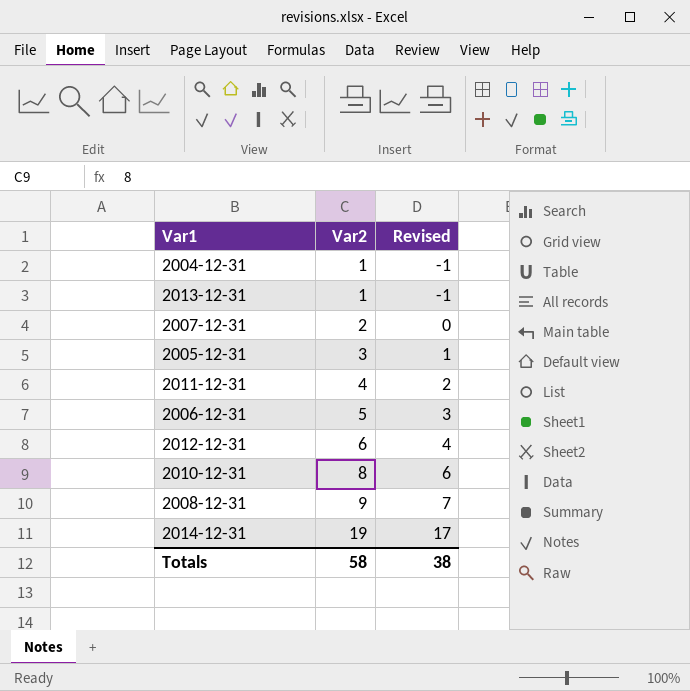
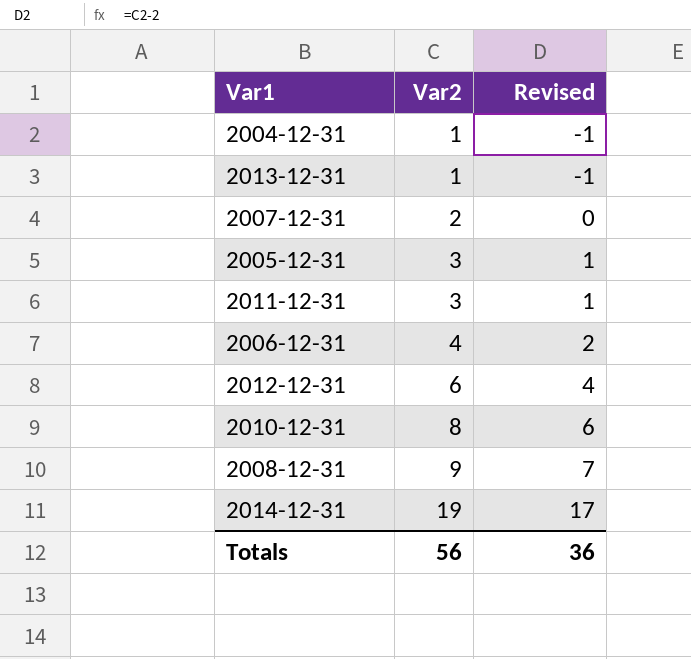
2011-12-31 | Var2: 4 -> 3
2011-12-31 | Revised: 2 -> 1
2006-12-31 | Var2: 5 -> 4
2006-12-31 | Revised: 3 -> 2
Totals | Var2: 58 -> 56
Totals | Revised: 38 -> 36

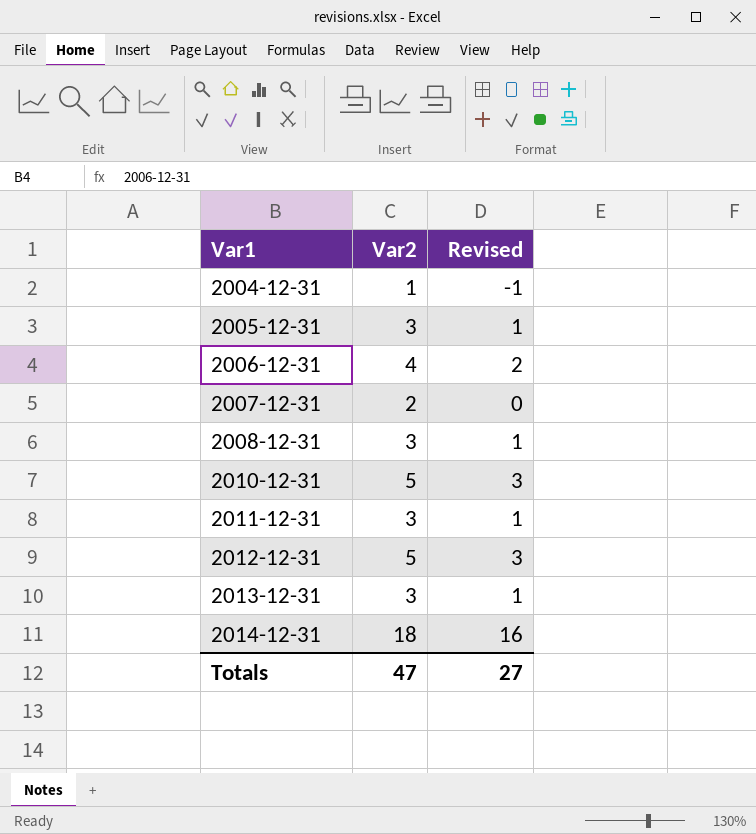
row order: Var2 ascending -> Var1 ascending
2008-12-31 | Var2: 9 -> 3
2008-12-31 | Revised: 7 -> 1
2010-12-31 | Var2: 8 -> 5
2010-12-31 | Revised: 6 -> 3
2012-12-31 | Var2: 6 -> 5
2012-12-31 | Revised: 4 -> 3
2013-12-31 | Var2: 1 -> 3
2013-12-31 | Revised: -1 -> 1
2014-12-31 | Var2: 19 -> 18
2014-12-31 | Revised: 17 -> 16
Totals | Var2: 56 -> 47
Totals | Revised: 36 -> 27

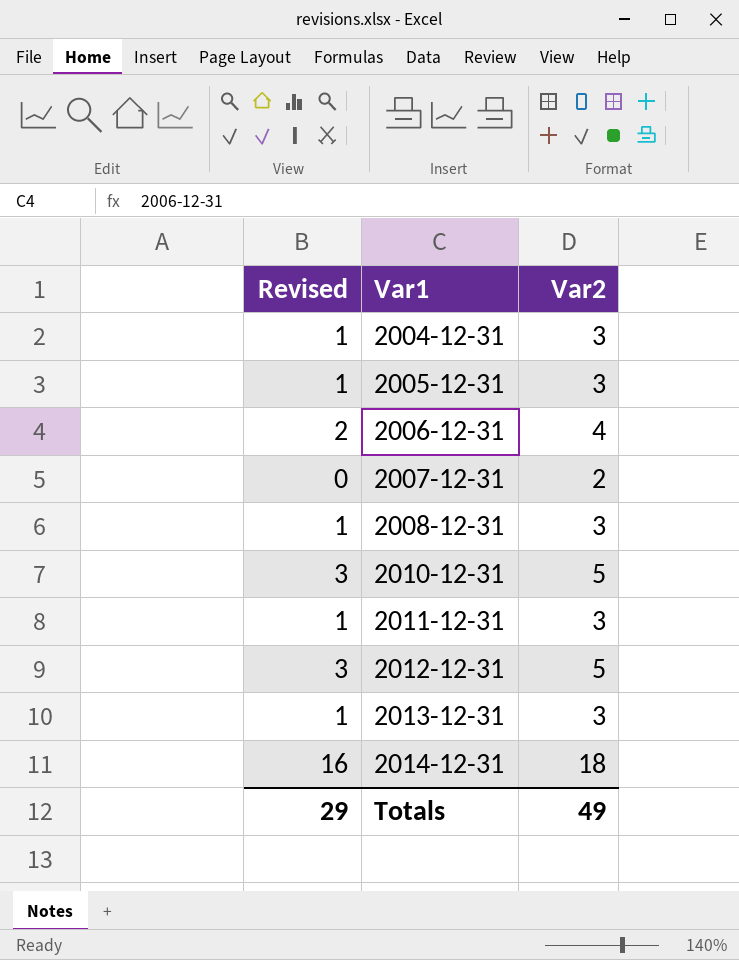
column Revised | position: 3 -> 1
2004-12-31 | Revised: -1 -> 1
2004-12-31 | Var2: 1 -> 3
Totals | Revised: 27 -> 29
Totals | Var2: 47 -> 49

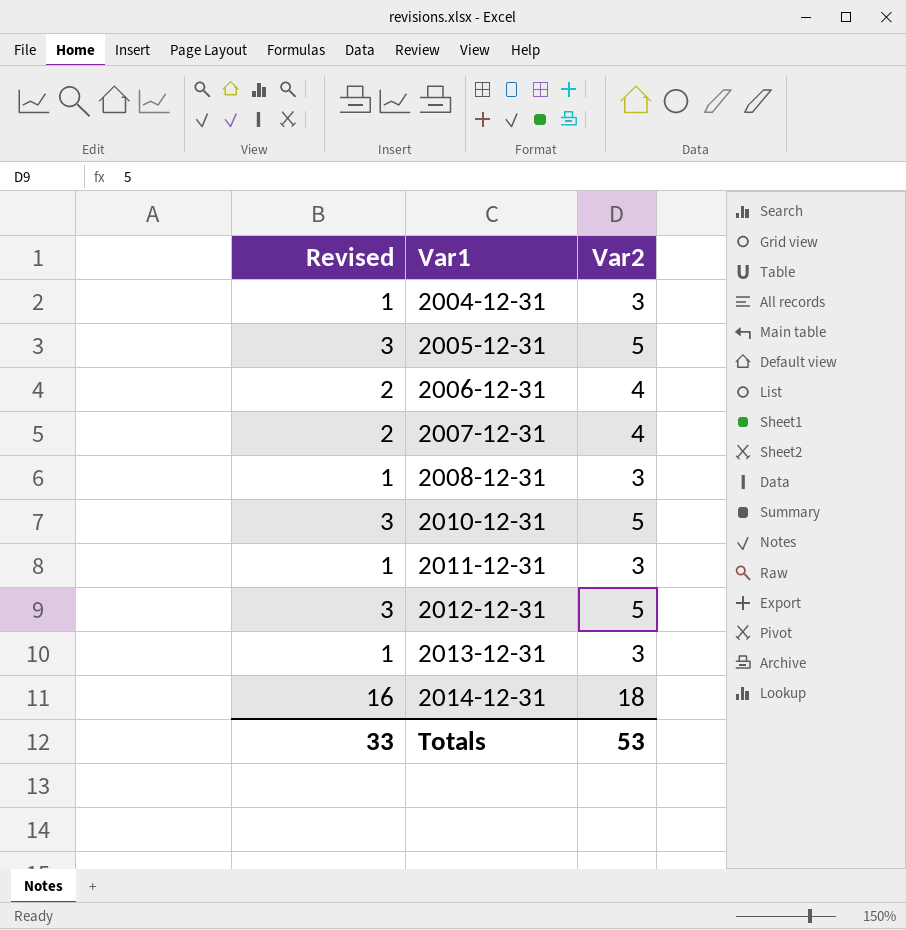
2005-12-31 | Revised: 1 -> 3
2005-12-31 | Var2: 3 -> 5
2007-12-31 | Revised: 0 -> 2
2007-12-31 | Var2: 2 -> 4
Totals | Revised: 29 -> 33
Totals | Var2: 49 -> 53

